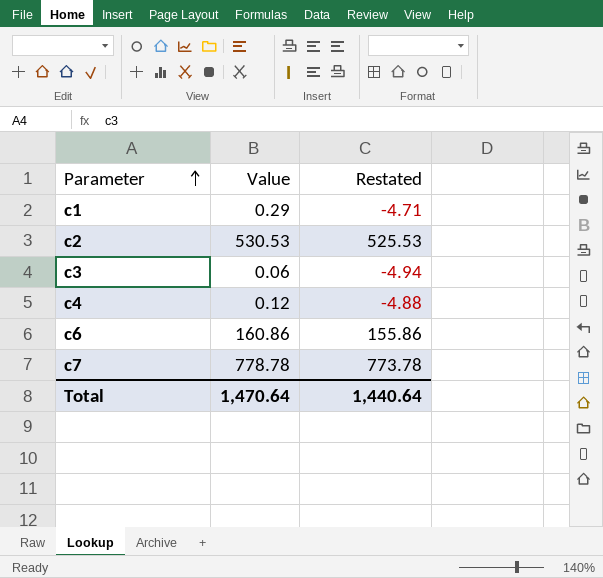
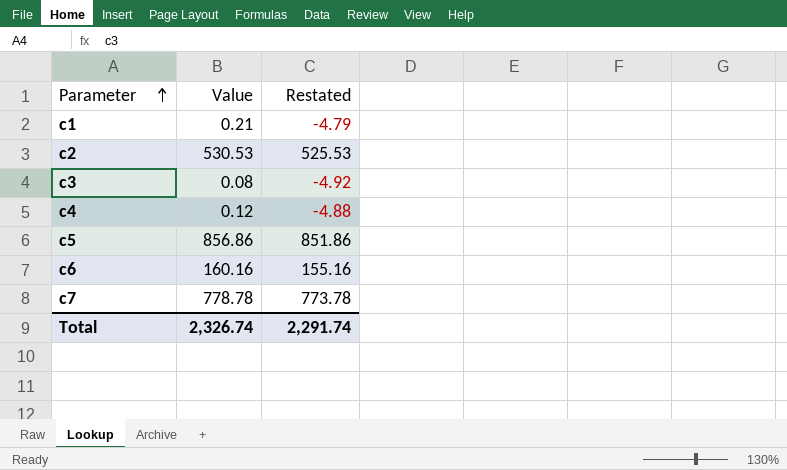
c1 | Value: 0.29 -> 0.21
c1 | Restated: -4.71 -> -4.79
c3 | Value: 0.06 -> 0.08
c3 | Restated: -4.94 -> -4.92
row c5: none -> 856.86 | 851.86
c6 | Value: 160.86 -> 160.16
c6 | Restated: 155.86 -> 155.16
Total | Value: 1,470.64 -> 2,326.74
Total | Restated: 1,440.64 -> 2,291.74

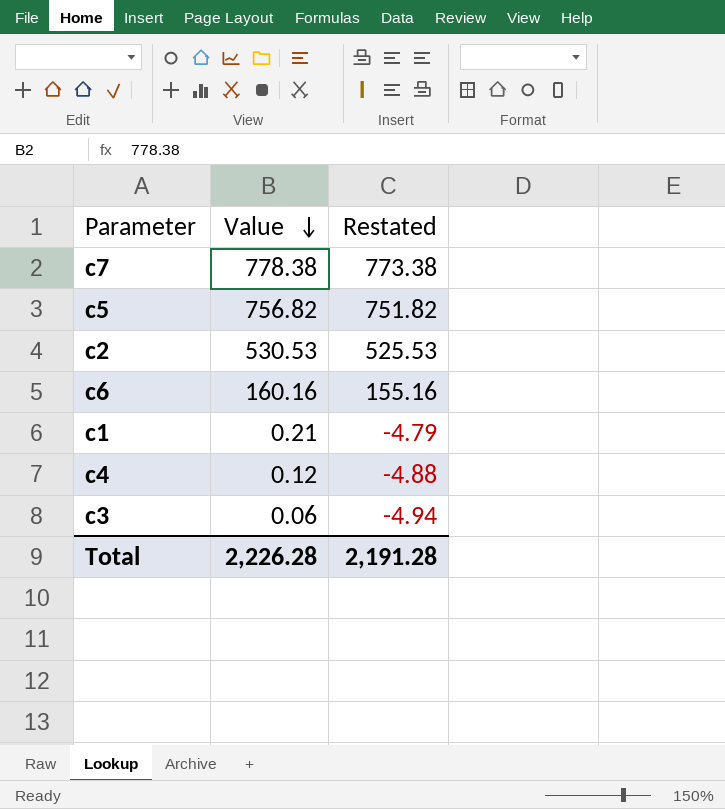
row order: Parameter ascending -> Value descending
c7 | Value: 778.78 -> 778.38
c7 | Restated: 773.78 -> 773.38
c5 | Value: 856.86 -> 756.82
c5 | Restated: 851.86 -> 751.82
c3 | Value: 0.08 -> 0.06
c3 | Restated: -4.92 -> -4.94
Total | Value: 2,326.74 -> 2,226.28
Total | Restated: 2,291.74 -> 2,191.28

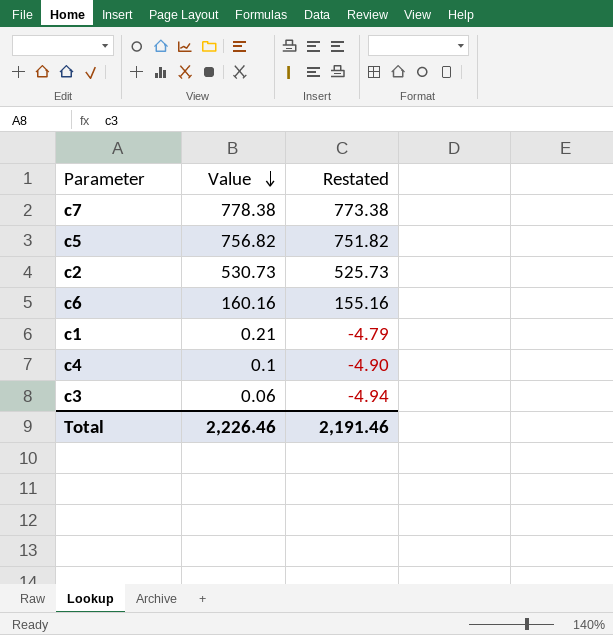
c2 | Value: 530.53 -> 530.73
c2 | Restated: 525.53 -> 525.73
c4 | Value: 0.12 -> 0.1
c4 | Restated: -4.88 -> -4.90
Total | Value: 2,226.28 -> 2,226.46
Total | Restated: 2,191.28 -> 2,191.46

